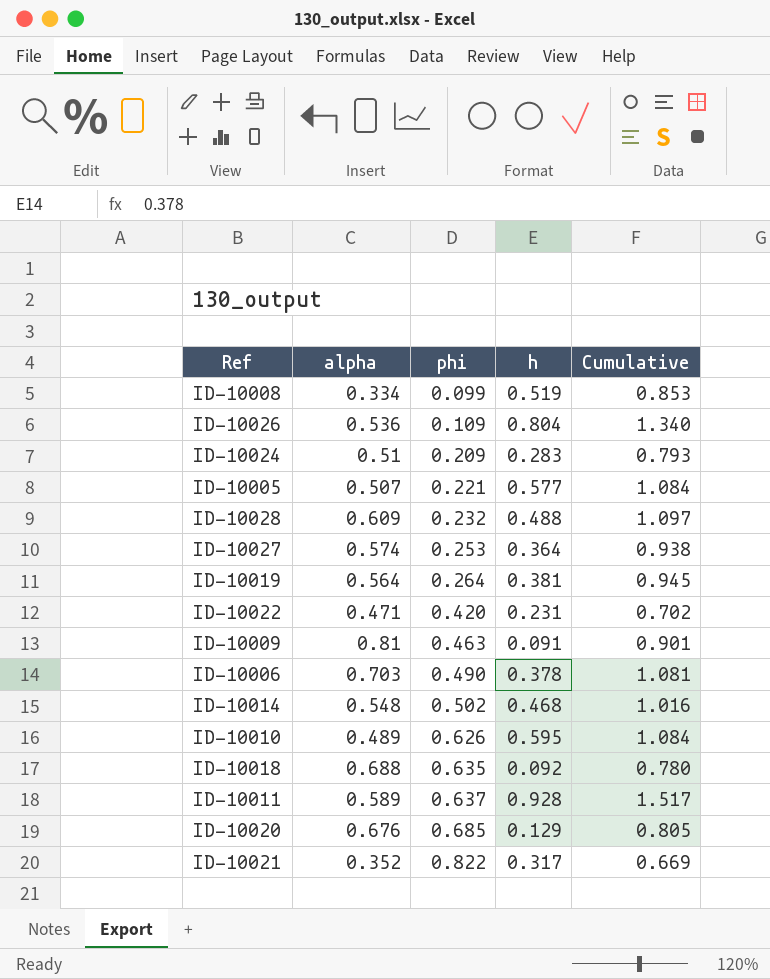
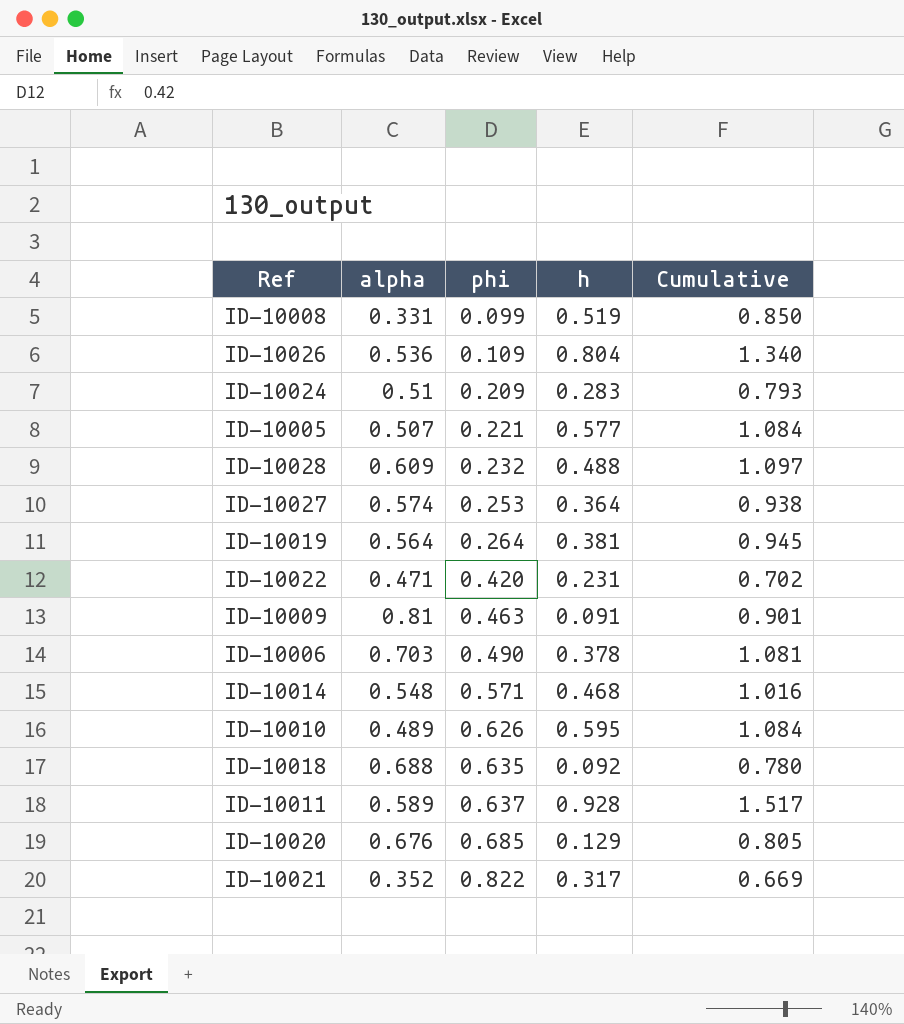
ID-10008 | alpha: 0.334 -> 0.331
ID-10008 | Cumulative: 0.853 -> 0.850
ID-10014 | phi: 0.502 -> 0.571

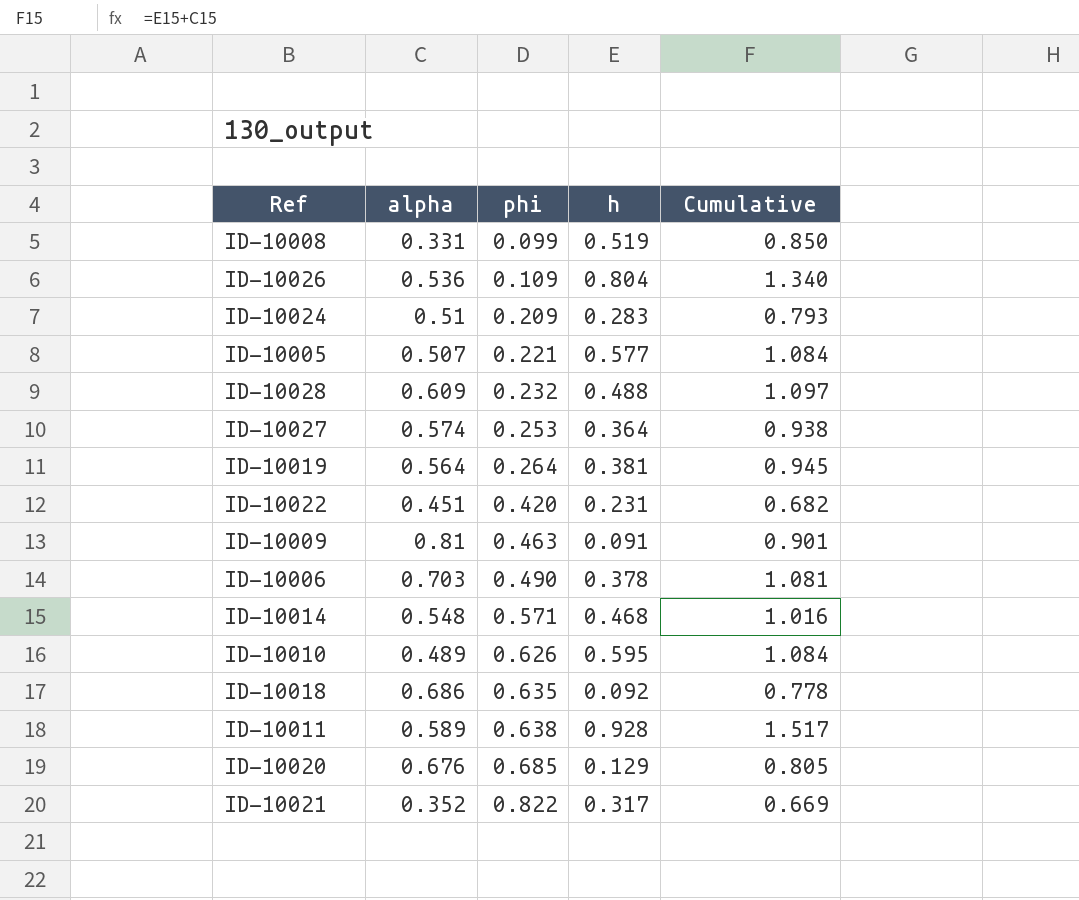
ID-10022 | alpha: 0.471 -> 0.451
ID-10022 | Cumulative: 0.702 -> 0.682
ID-10018 | alpha: 0.688 -> 0.686
ID-10018 | Cumulative: 0.780 -> 0.778
ID-10011 | phi: 0.637 -> 0.638

